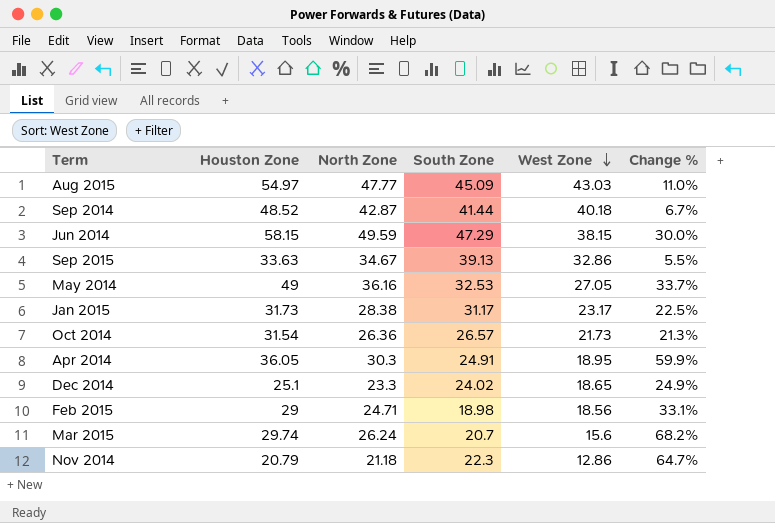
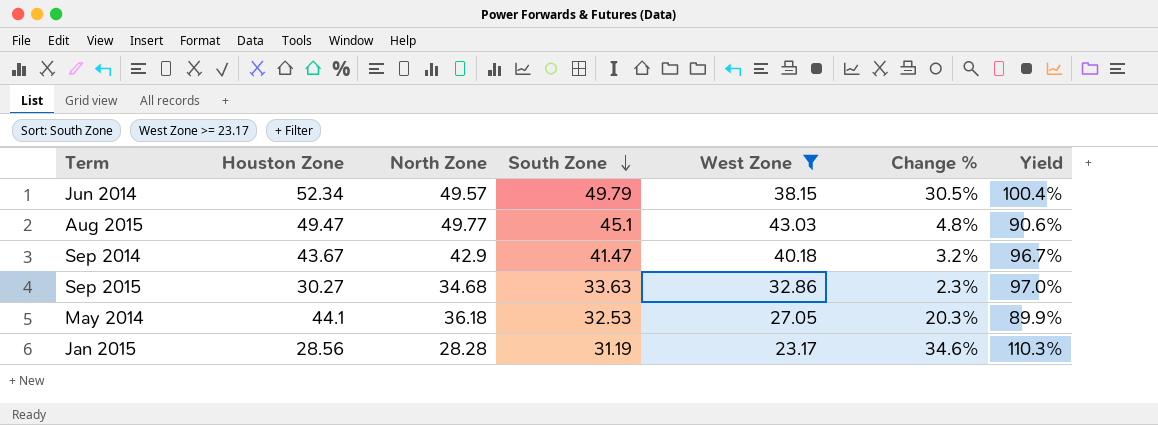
filter: none -> West Zone >= 23.17
row order: West Zone descending -> South Zone descending
column Change % | formula: ([North Zone] - [West Zone]) / [West Zone] -> ([South Zone] - [West Zone]) / [West Zone]
column Yield | formula: none -> [South Zone] / [North Zone]
Jun 2014 | Houston Zone: 58.15 -> 52.34
Jun 2014 | North Zone: 49.59 -> 49.57
Jun 2014 | South Zone: 47.29 -> 49.79
Aug 2015 | Houston Zone: 54.97 -> 49.47
Aug 2015 | North Zone: 47.77 -> 49.77
Aug 2015 | South Zone: 45.09 -> 45.1
Sep 2014 | Houston Zone: 48.52 -> 43.67
Sep 2014 | North Zone: 42.87 -> 42.9
Sep 2014 | South Zone: 41.44 -> 41.47
Sep 2015 | Houston Zone: 33.63 -> 30.27
Sep 2015 | North Zone: 34.67 -> 34.68
Sep 2015 | South Zone: 39.13 -> 33.63
May 2014 | Houston Zone: 49 -> 44.1
May 2014 | North Zone: 36.16 -> 36.18
Jan 2015 | Houston Zone: 31.73 -> 28.56
Jan 2015 | North Zone: 28.38 -> 28.28
Jan 2015 | South Zone: 31.17 -> 31.19

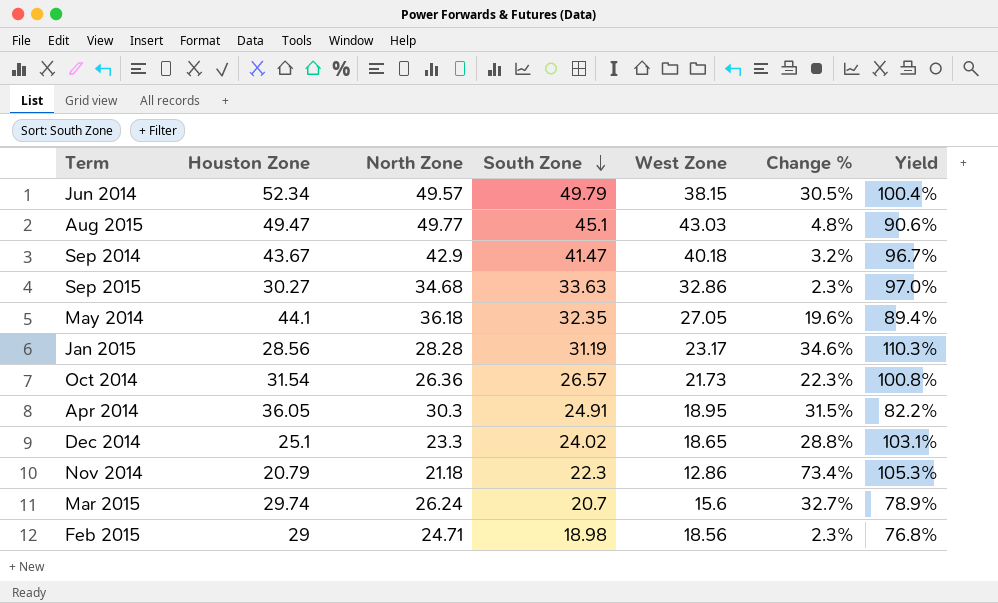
filter: West Zone >= 23.17 -> none
May 2014 | South Zone: 32.53 -> 32.35
May 2014 | Change %: 20.3% -> 19.6%
May 2014 | Yield: 89.9% -> 89.4%

